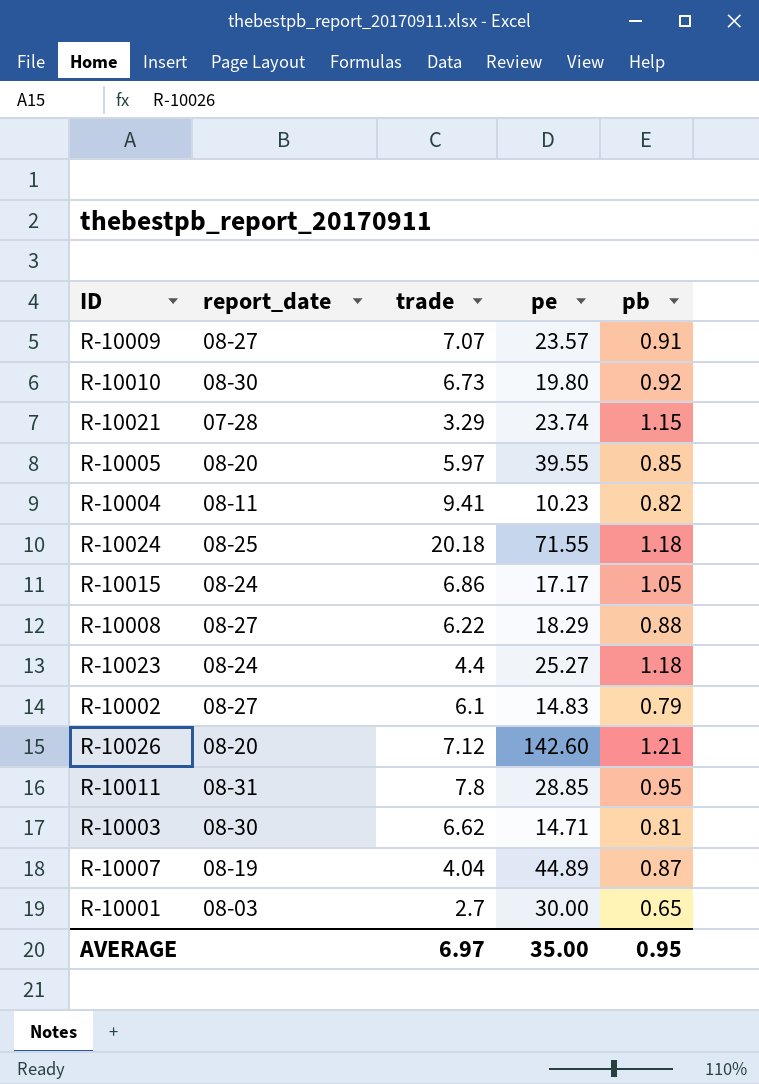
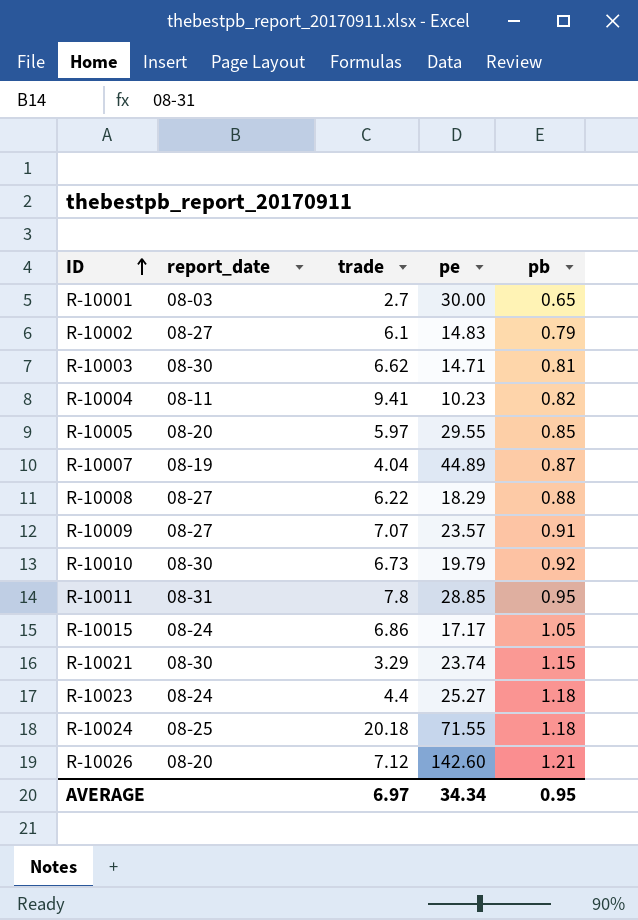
row order: none -> ID ascending
R-10005 | pe: 39.55 -> 29.55
R-10010 | pe: 19.80 -> 19.79
R-10021 | report_date: 07-28 -> 08-30
AVERAGE | pe: 35.00 -> 34.34

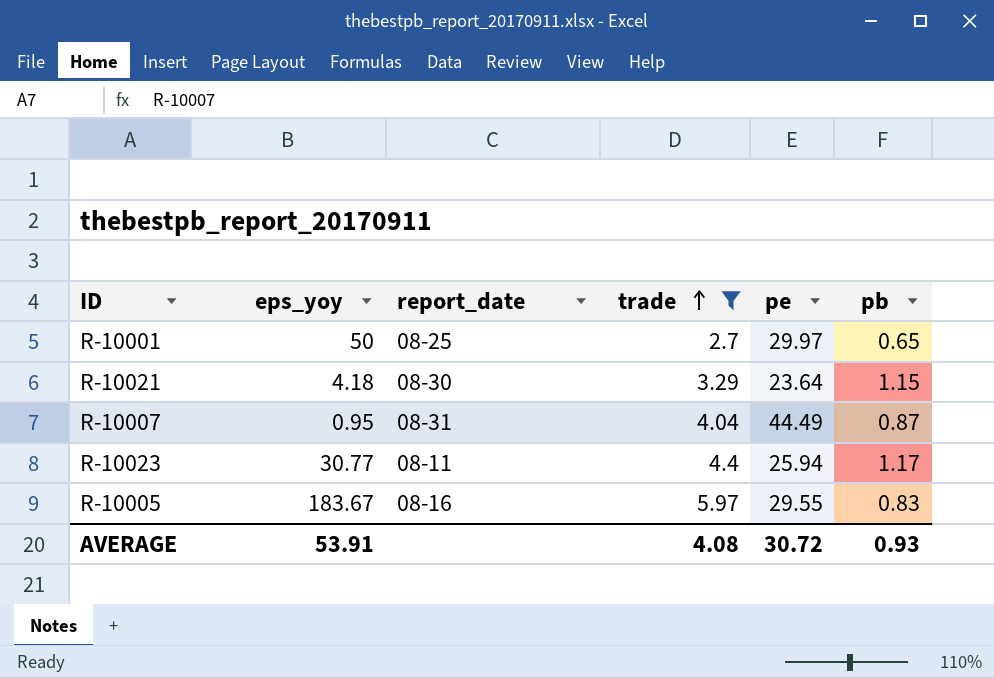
filter: none -> trade <= 5.97
row order: ID ascending -> trade ascending
column eps_yoy | position: none -> 2
R-10001 | report_date: 08-03 -> 08-25
R-10001 | pe: 30.00 -> 29.97
R-10021 | pe: 23.74 -> 23.64
R-10007 | report_date: 08-19 -> 08-31
R-10007 | pe: 44.89 -> 44.49
R-10023 | report_date: 08-24 -> 08-11
R-10023 | pe: 25.27 -> 25.94
R-10023 | pb: 1.18 -> 1.17
R-10005 | report_date: 08-20 -> 08-16
R-10005 | pb: 0.85 -> 0.83
AVERAGE | trade: 6.97 -> 4.08
AVERAGE | pe: 34.34 -> 30.72
AVERAGE | pb: 0.95 -> 0.93

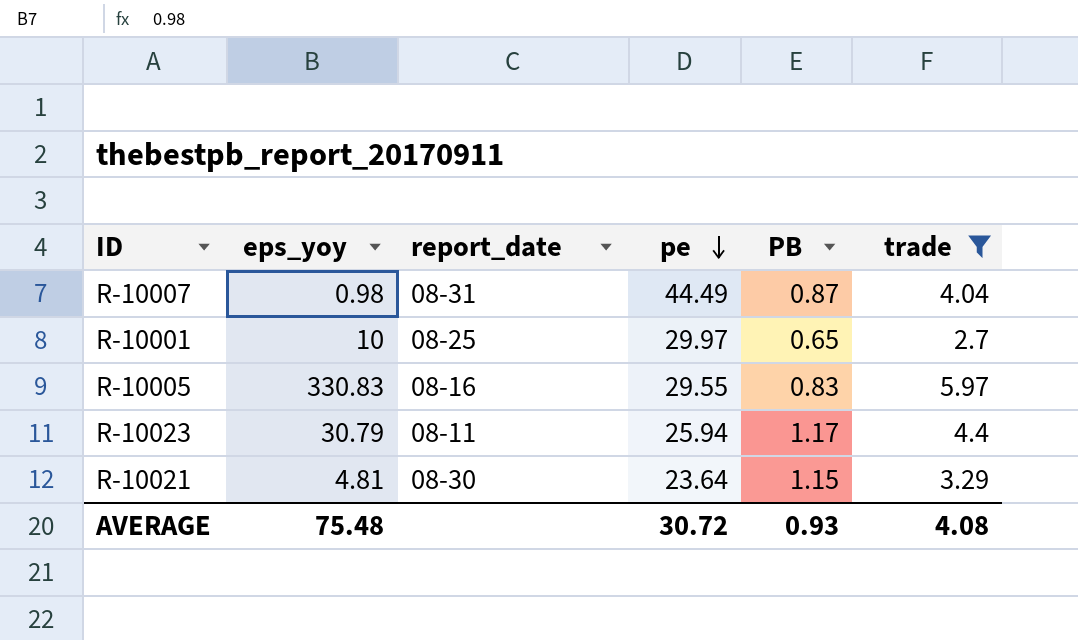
row order: trade ascending -> pe descending
column name: pb -> PB
column trade | position: 4 -> 6
R-10007 | eps_yoy: 0.95 -> 0.98
R-10001 | eps_yoy: 50 -> 10
R-10005 | eps_yoy: 183.67 -> 330.83
R-10023 | eps_yoy: 30.77 -> 30.79
R-10021 | eps_yoy: 4.18 -> 4.81
AVERAGE | eps_yoy: 53.91 -> 75.48

